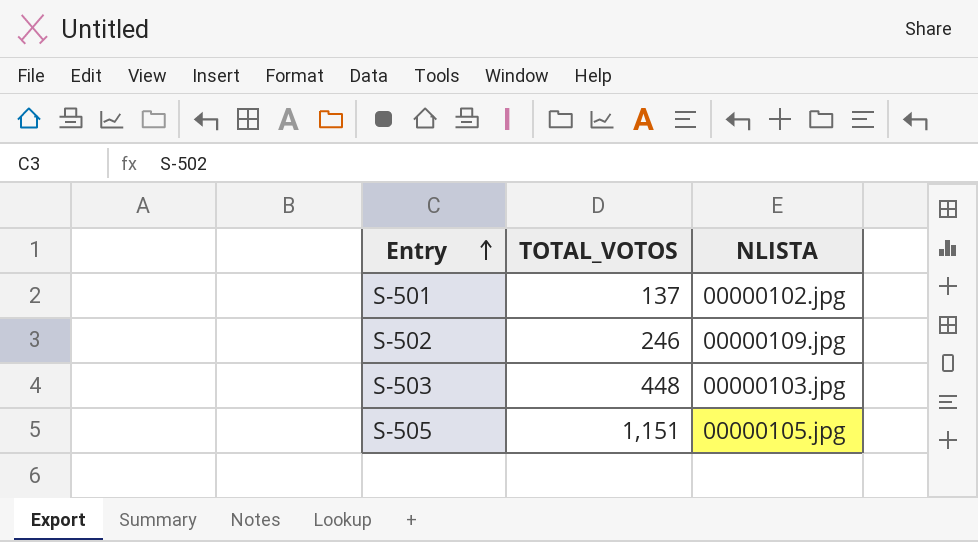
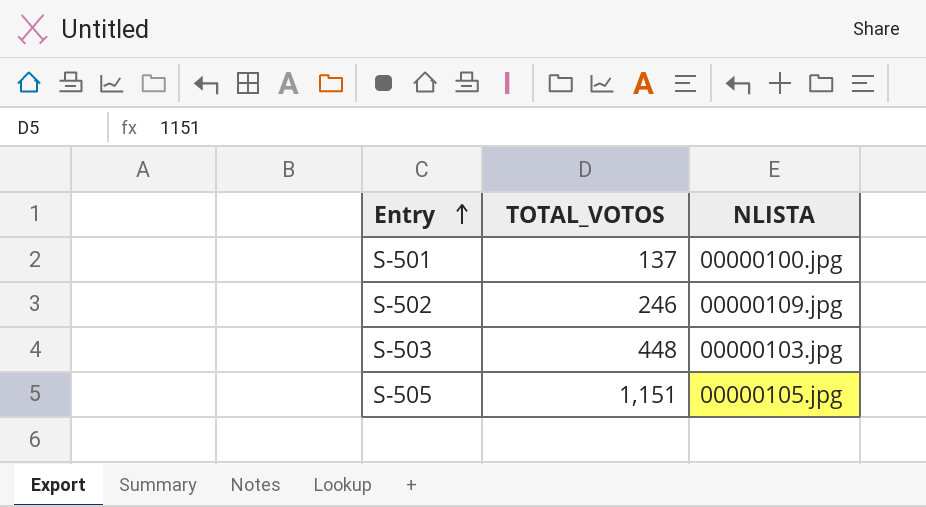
S-501 | NLISTA: 00000102.jpg -> 00000100.jpg

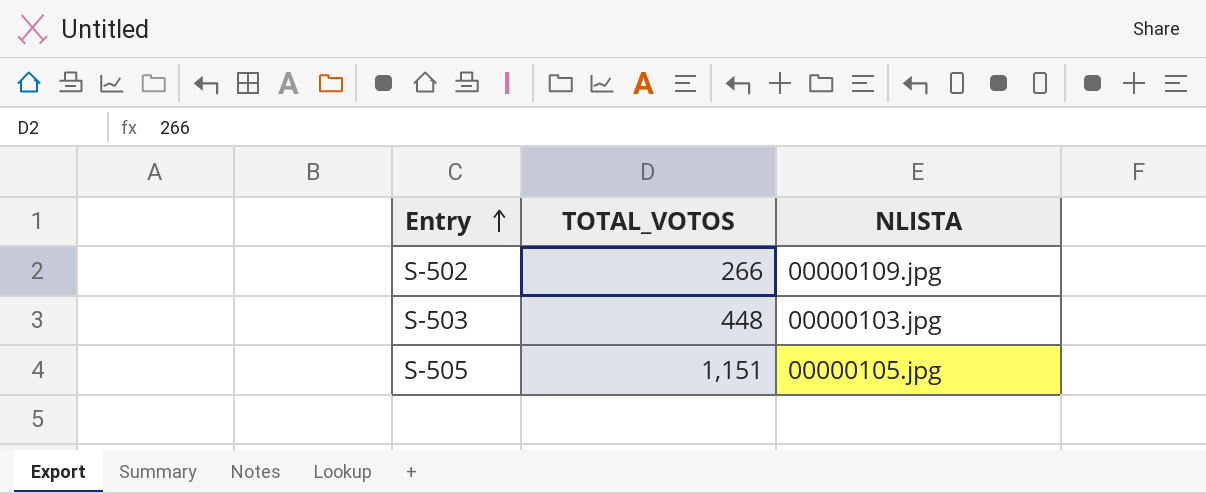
row S-501: 137 | 00000100.jpg -> none
S-502 | TOTAL_VOTOS: 246 -> 266

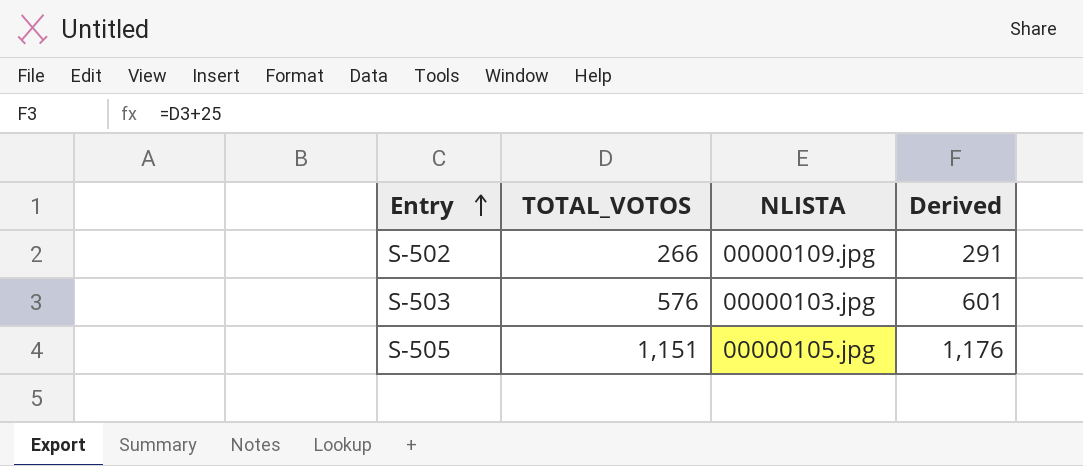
column Derived | formula: none -> [TOTAL_VOTOS] + 25
S-503 | TOTAL_VOTOS: 448 -> 576

